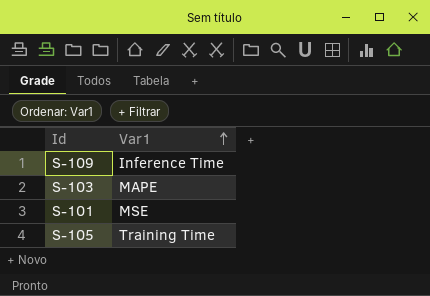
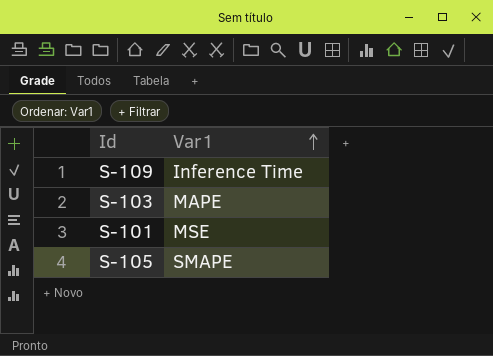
S-105 | Var1: Training Time -> SMAPE

